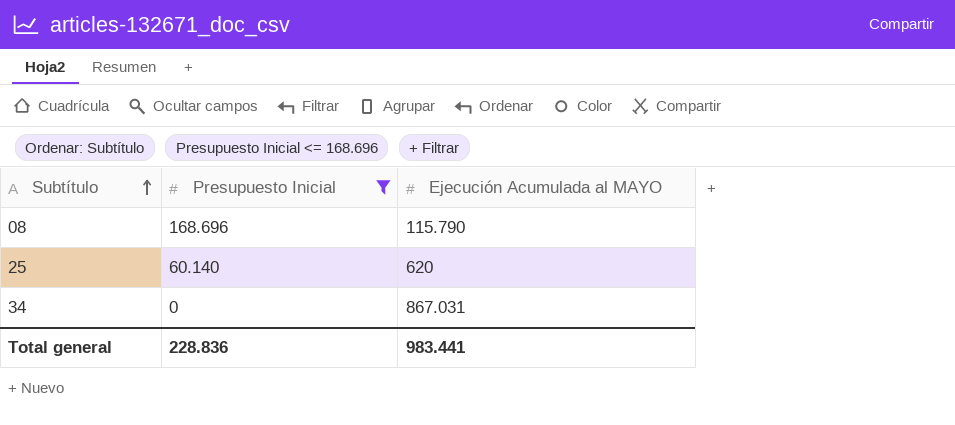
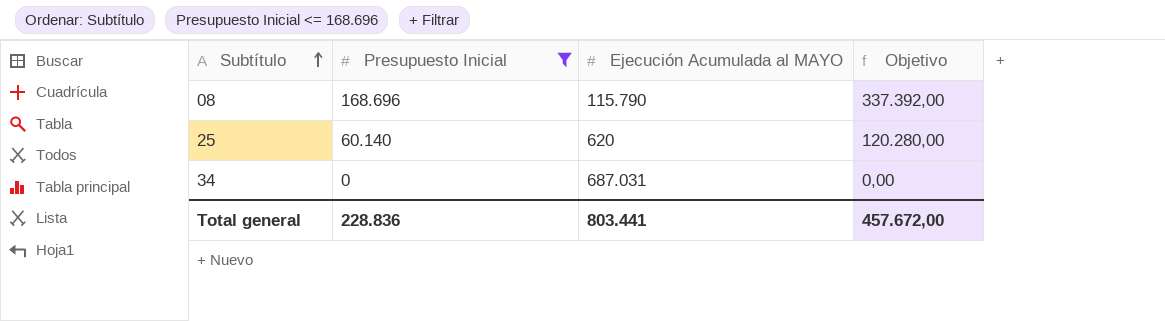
column Objetivo | formula: none -> [Presupuesto Inicial] * 2
34 | Ejecución Acumulada al MAYO: 867.031 -> 687.031
Total general | Ejecución Acumulada al MAYO: 983.441 -> 803.441

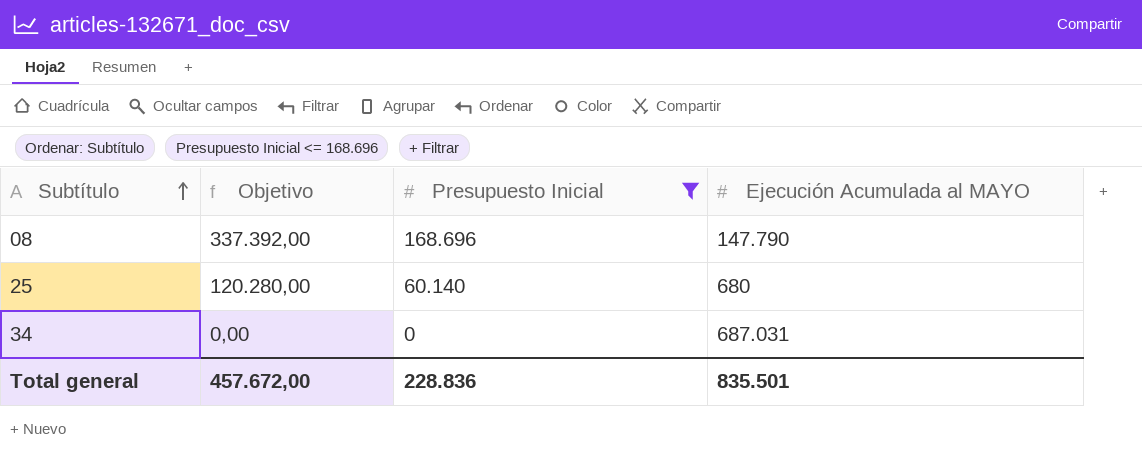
column Objetivo | position: 4 -> 2
08 | Ejecución Acumulada al MAYO: 115.790 -> 147.790
25 | Ejecución Acumulada al MAYO: 620 -> 680
Total general | Ejecución Acumulada al MAYO: 803.441 -> 835.501

